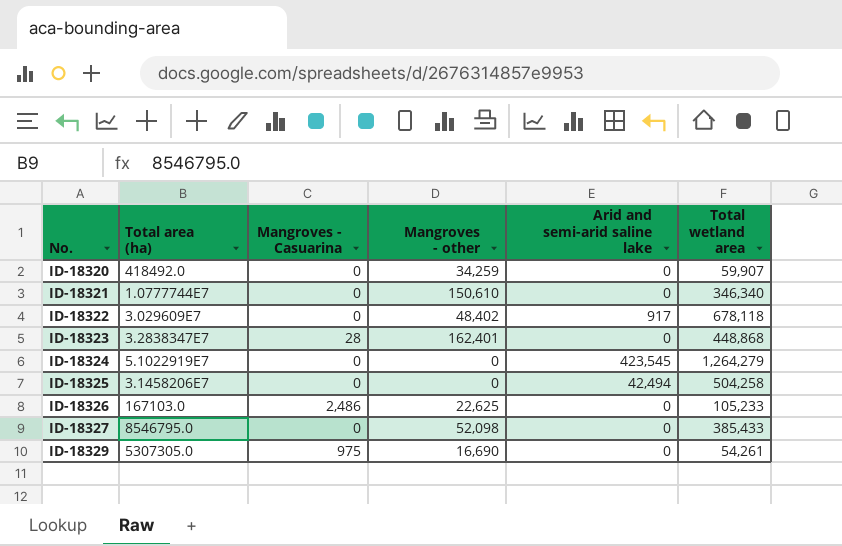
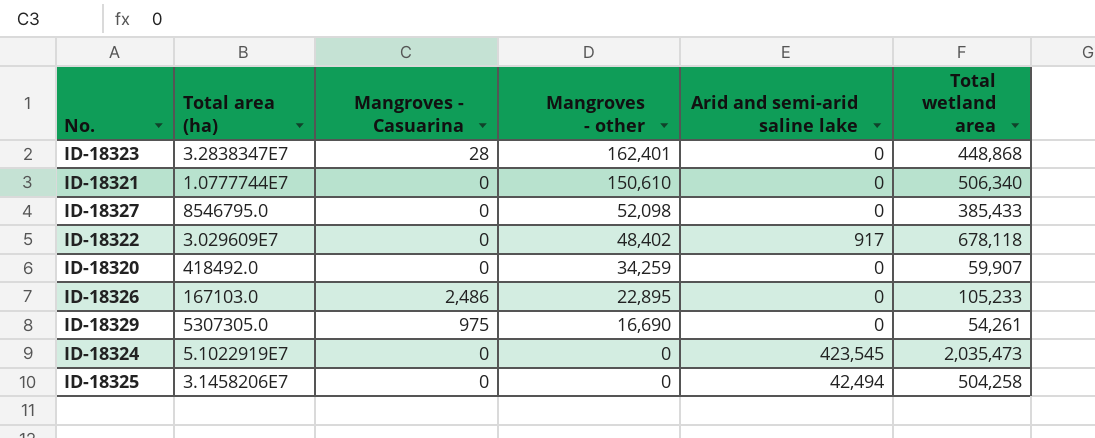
row order: No. ascending -> Mangroves - other descending
ID-18321 | Total wetland area: 346,340 -> 506,340
ID-18326 | Mangroves - other: 22,625 -> 22,895
ID-18324 | Total wetland area: 1,264,279 -> 2,035,473

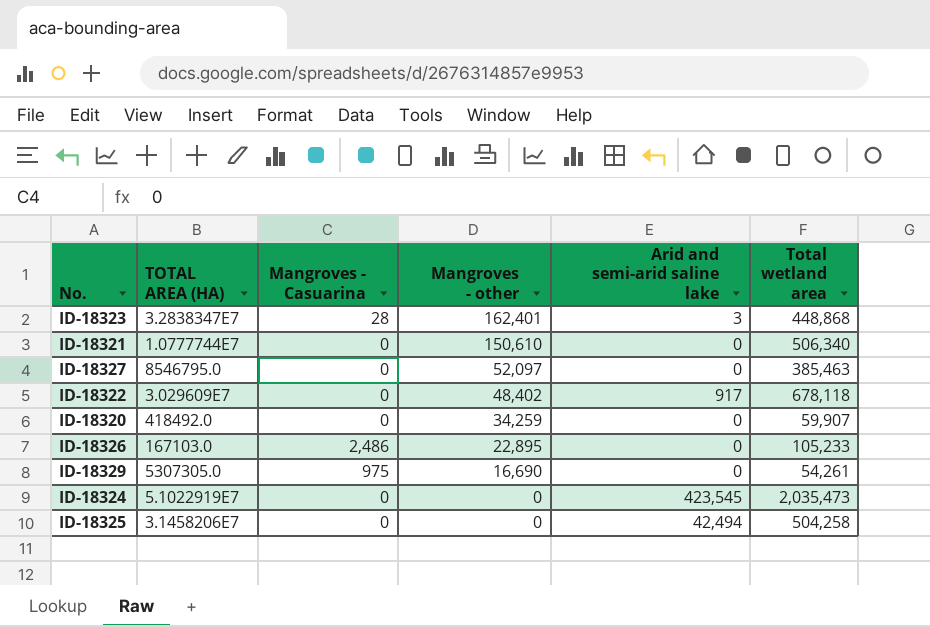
column name: Total area (ha) -> TOTAL AREA (HA)
ID-18323 | Arid and semi-arid saline lake: 0 -> 3
ID-18327 | Mangroves - other: 52,098 -> 52,097
ID-18327 | Total wetland area: 385,433 -> 385,463

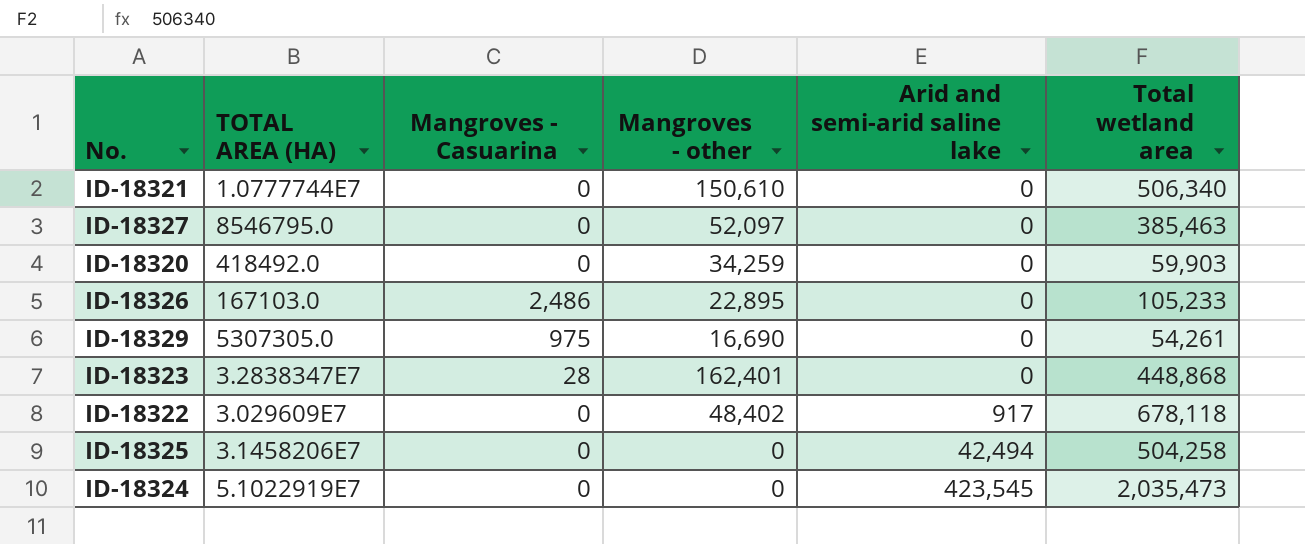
row order: Mangroves - other descending -> Arid and semi-arid saline lake ascending
ID-18320 | Total wetland area: 59,907 -> 59,903
ID-18323 | Arid and semi-arid saline lake: 3 -> 0

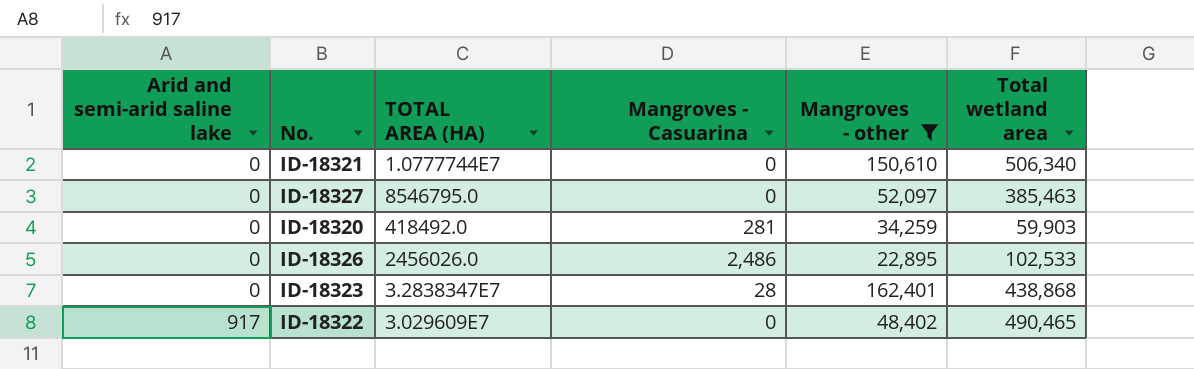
filter: none -> Mangroves - other >= 22,895
column Arid and semi-arid saline lake | position: 5 -> 1
ID-18320 | Mangroves - Casuarina: 0 -> 281
ID-18326 | TOTAL AREA (HA): 167103.0 -> 2456026.0
ID-18326 | Total wetland area: 105,233 -> 102,533
ID-18323 | Total wetland area: 448,868 -> 438,868
ID-18322 | Total wetland area: 678,118 -> 490,465

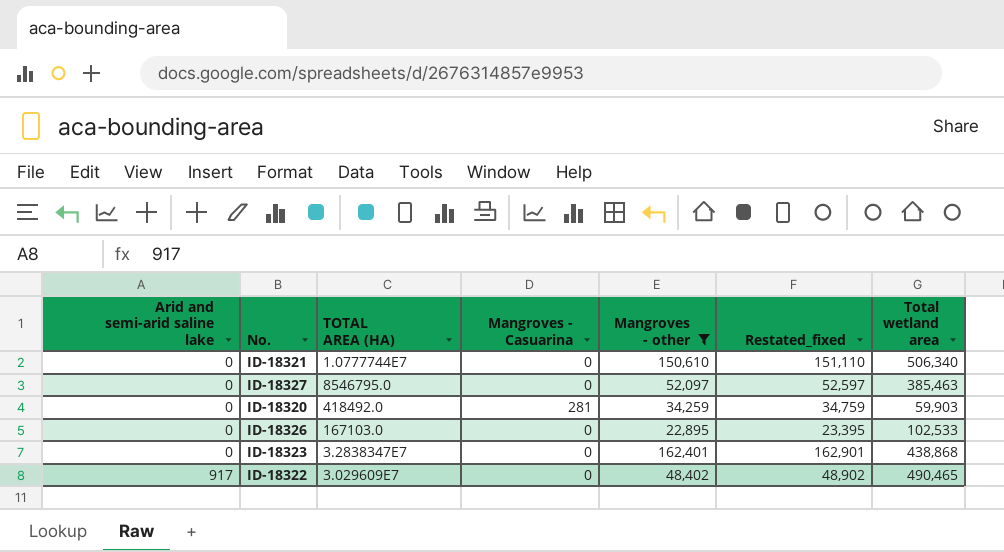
column Restated_fixed | formula: none -> [Mangroves - other] + 500
ID-18326 | TOTAL AREA (HA): 2456026.0 -> 167103.0
ID-18326 | Mangroves - Casuarina: 2,486 -> 0
ID-18323 | Mangroves - Casuarina: 28 -> 0

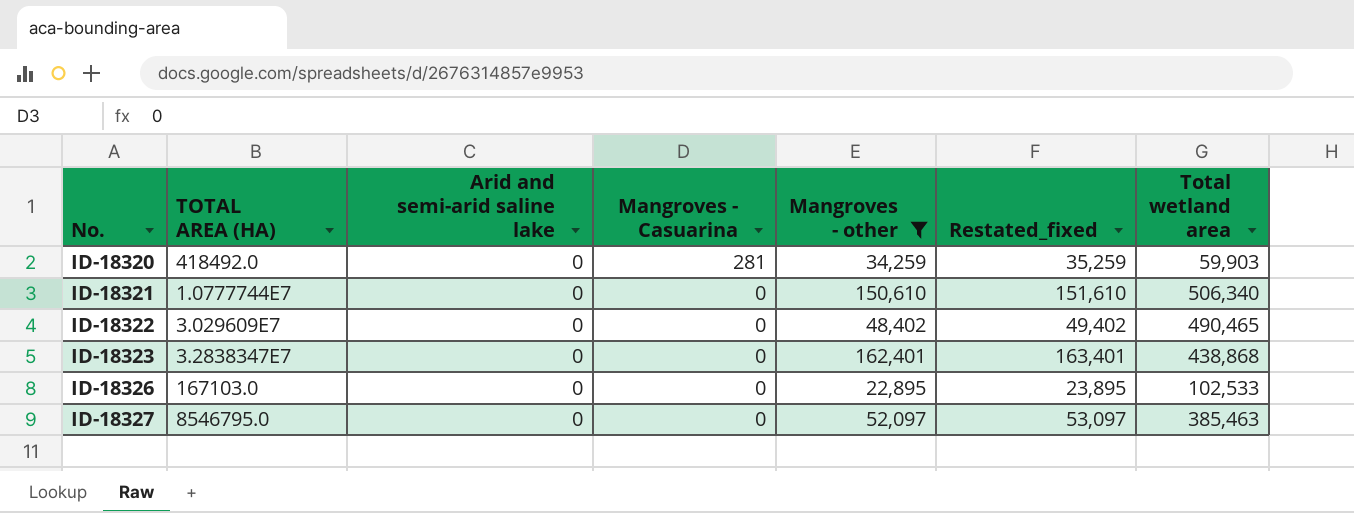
row order: Arid and semi-arid saline lake ascending -> No. ascending
column Arid and semi-arid saline lake | position: 1 -> 3
column Restated_fixed | formula: [Mangroves - other] + 500 -> [Mangroves - other] + 1000
ID-18322 | Arid and semi-arid saline lake: 917 -> 0

